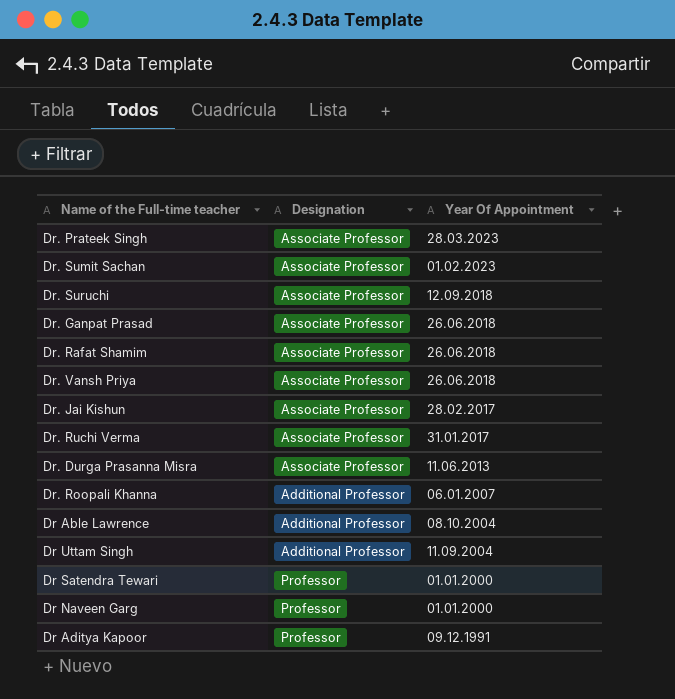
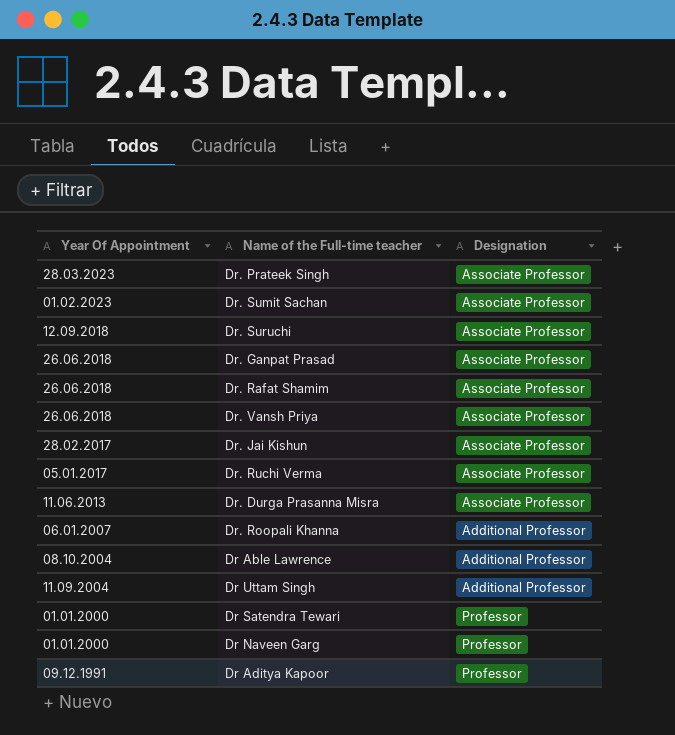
column Year Of Appointment | position: 3 -> 1
Dr. Ruchi Verma | Year Of Appointment: 31.01.2017 -> 05.01.2017

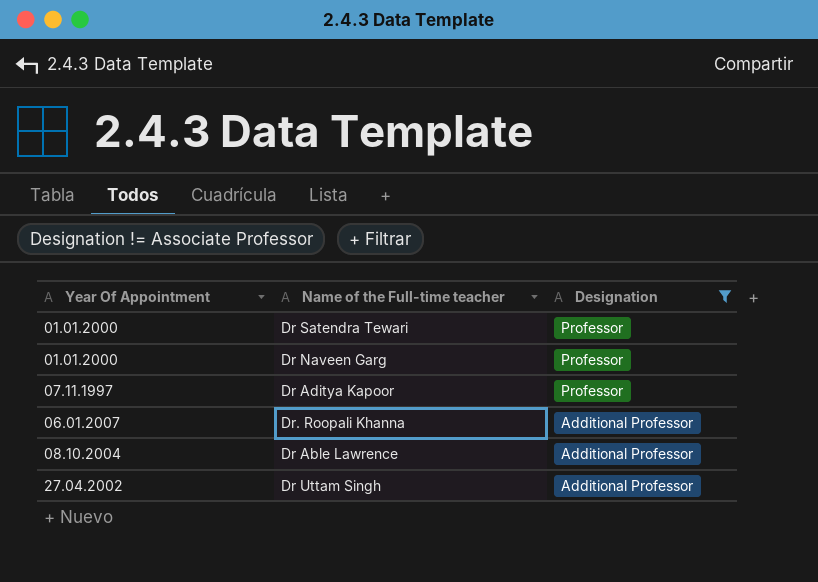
filter: none -> Designation != Associate Professor
row order: Year Of Appointment descending -> Designation descending
Dr Aditya Kapoor | Year Of Appointment: 09.12.1991 -> 07.11.1997
Dr Uttam Singh | Year Of Appointment: 11.09.2004 -> 27.04.2002

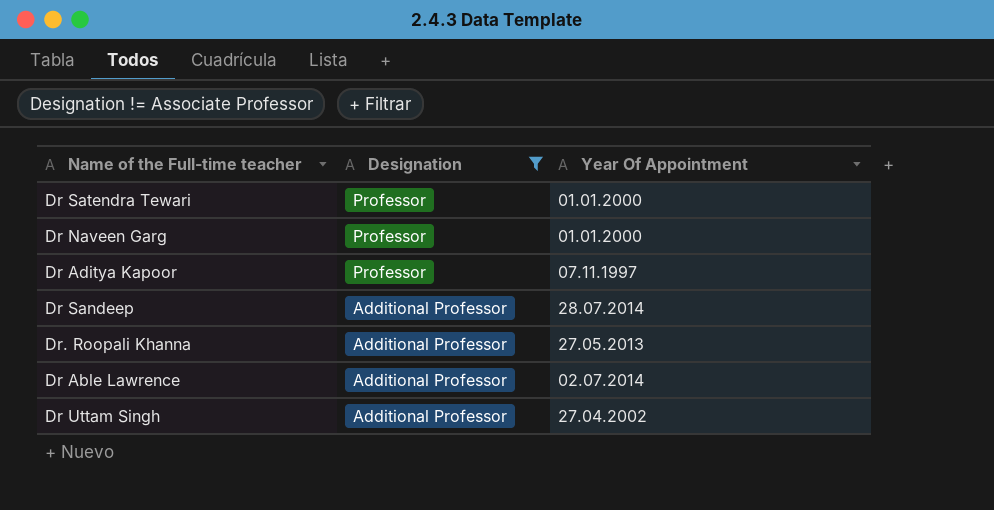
column Year Of Appointment | position: 1 -> 3
row Dr Sandeep: none -> Additional Professor | 28.07.2014
Dr. Roopali Khanna | Year Of Appointment: 06.01.2007 -> 27.05.2013
Dr Able Lawrence | Year Of Appointment: 08.10.2004 -> 02.07.2014

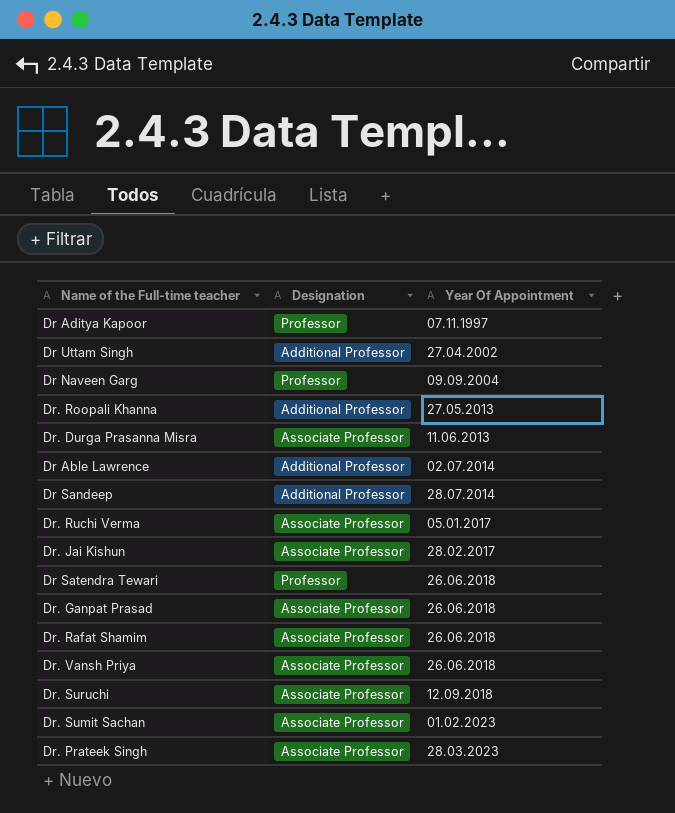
filter: Designation != Associate Professor -> none
row order: Designation descending -> Year Of Appointment ascending
Dr Naveen Garg | Year Of Appointment: 01.01.2000 -> 09.09.2004
Dr Satendra Tewari | Year Of Appointment: 01.01.2000 -> 26.06.2018

